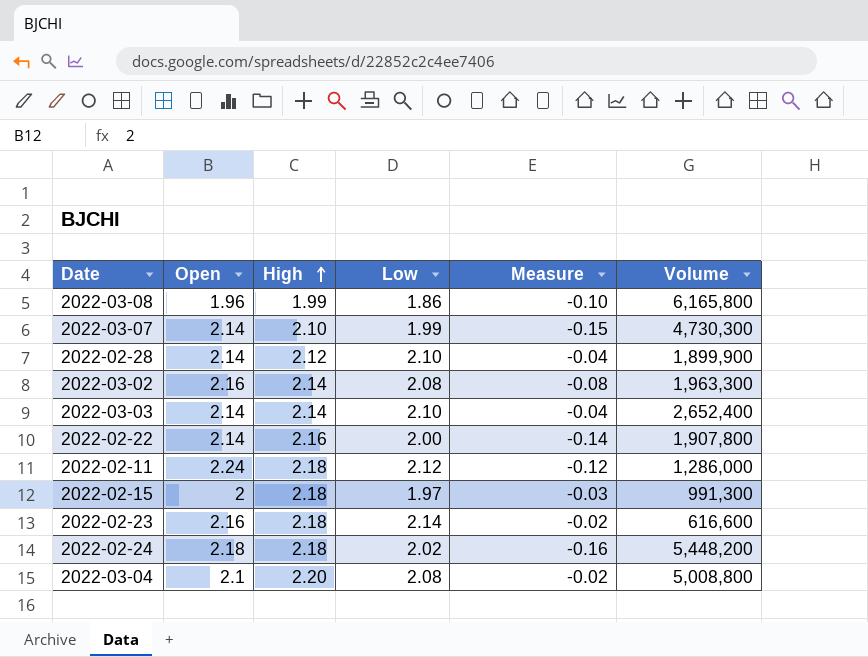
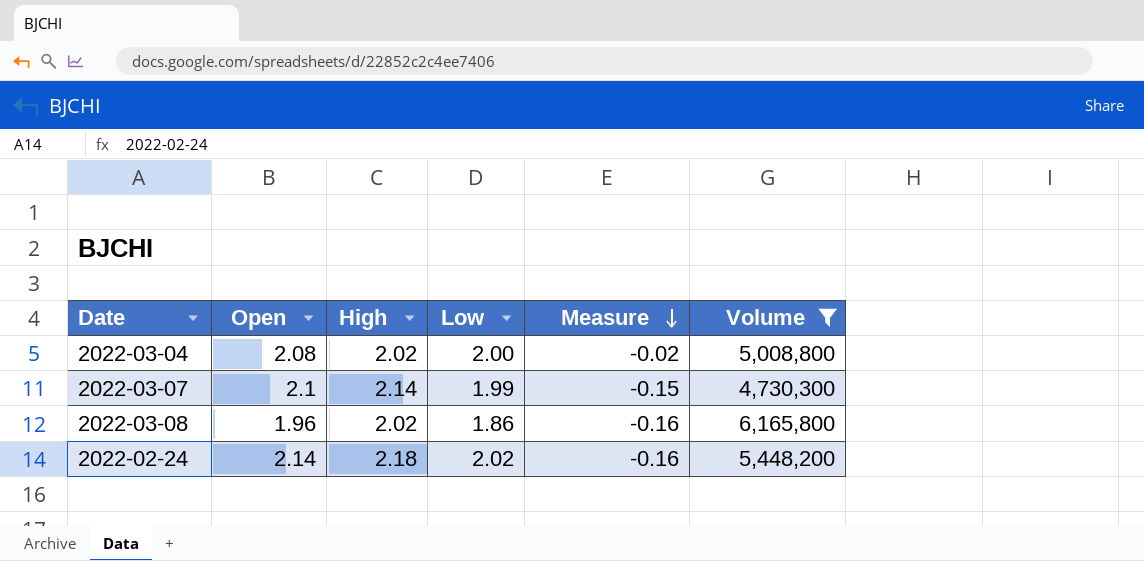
filter: none -> Volume >= 4,730,300
row order: High ascending -> Measure descending
column Measure | formula: [Low] - [Open] -> [Low] - [High]
2022-03-04 | Open: 2.1 -> 2.08
2022-03-04 | High: 2.20 -> 2.02
2022-03-04 | Low: 2.08 -> 2.00
2022-03-07 | Open: 2.14 -> 2.1
2022-03-07 | High: 2.10 -> 2.14
2022-03-08 | High: 1.99 -> 2.02
2022-02-24 | Open: 2.18 -> 2.14

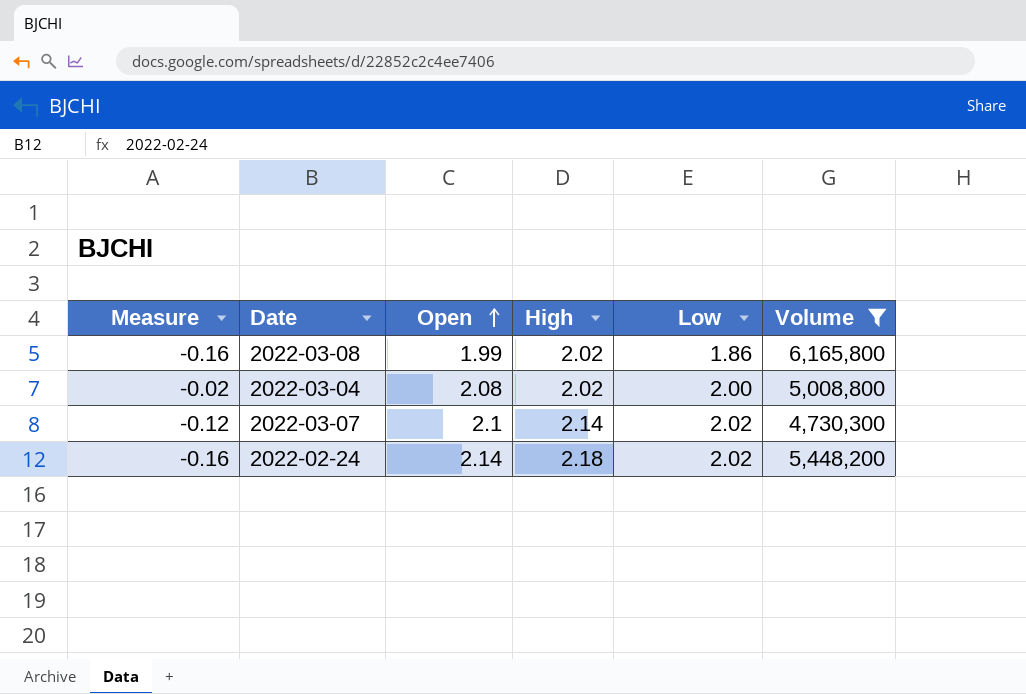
row order: Measure descending -> Open ascending
column Measure | position: 5 -> 1
2022-03-08 | Open: 1.96 -> 1.99
2022-03-07 | Measure: -0.15 -> -0.12
2022-03-07 | Low: 1.99 -> 2.02

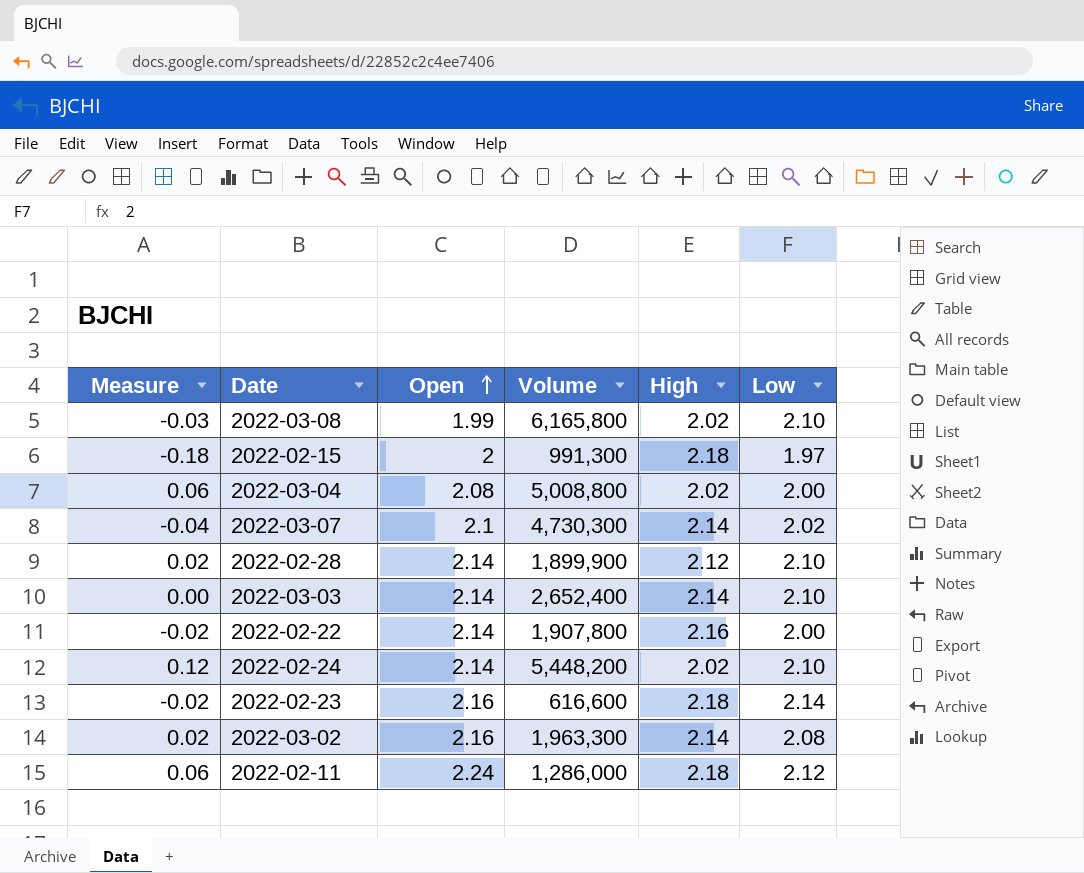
filter: Volume >= 4,730,300 -> none
column Measure | formula: [Low] - [High] -> [Open] - [High]
column Volume | position: 6 -> 4
2022-03-08 | Low: 1.86 -> 2.10
2022-02-24 | High: 2.18 -> 2.02
2022-02-24 | Low: 2.02 -> 2.10

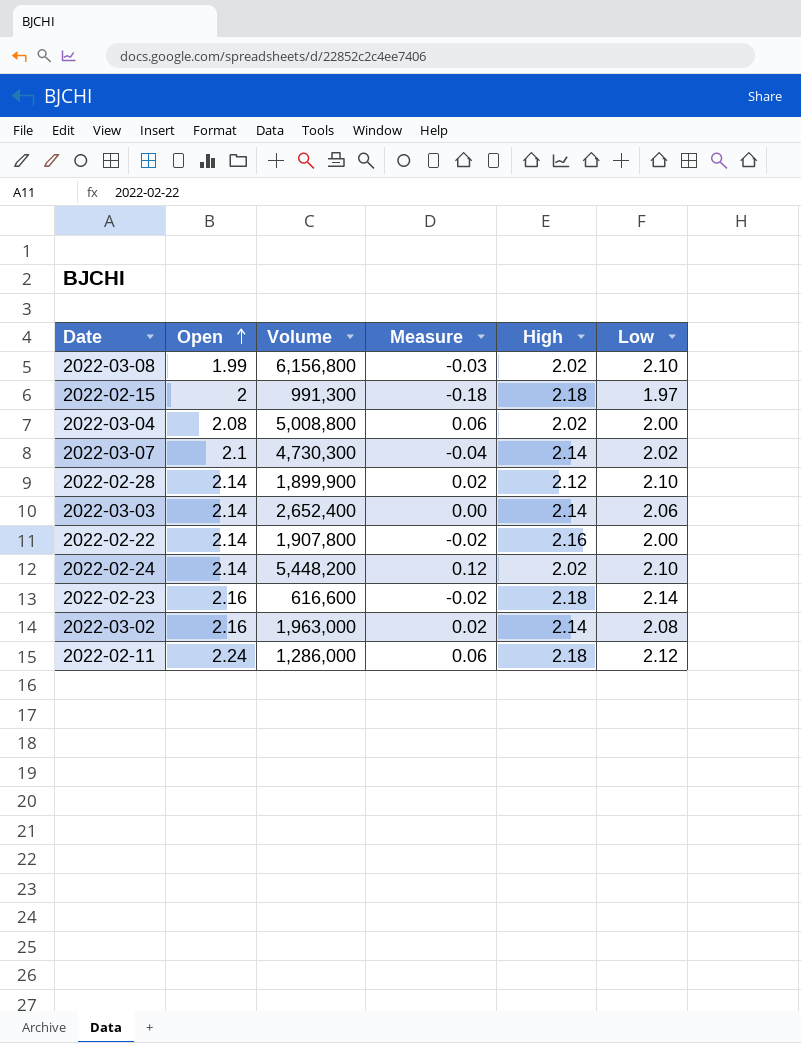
column Measure | position: 1 -> 4
2022-03-08 | Volume: 6,165,800 -> 6,156,800
2022-03-03 | Low: 2.10 -> 2.06
2022-03-02 | Volume: 1,963,300 -> 1,963,000

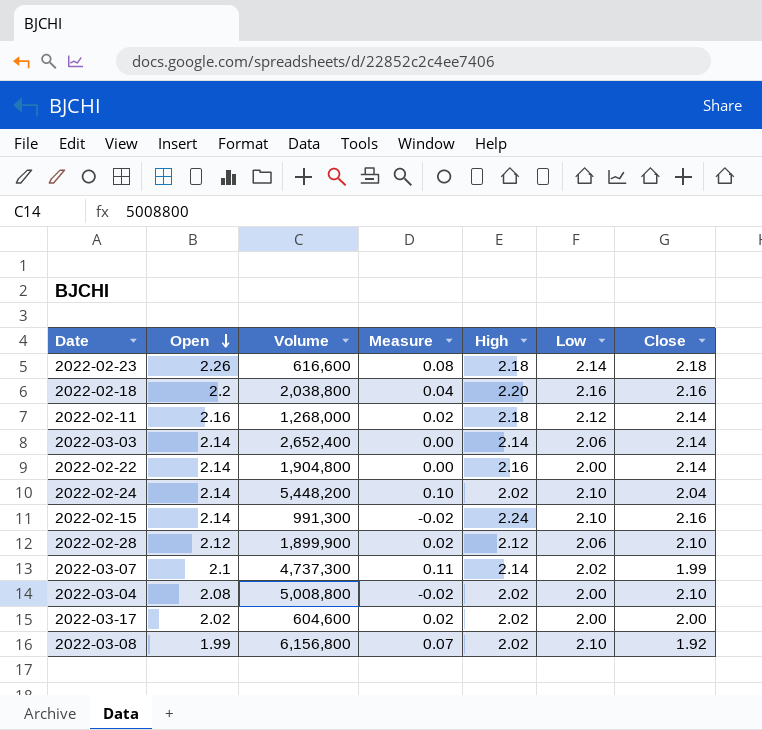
row order: Open ascending -> Open descending
column Measure | formula: [Open] - [High] -> [Open] - [Close]
column Close | position: none -> 7
row 2022-03-02: 2.16 | 1,963,000 | 0.02 | 2.14 | 2.08 -> none
2022-02-23 | Open: 2.16 -> 2.26
row 2022-02-18: none -> 2.2 | 2,038,800 | 0.04 | 2.20 | 2.16 | 2.16
2022-02-11 | Open: 2.24 -> 2.16
2022-02-11 | Volume: 1,286,000 -> 1,268,000
2022-02-22 | Volume: 1,907,800 -> 1,904,800
2022-02-15 | Open: 2 -> 2.14
2022-02-15 | High: 2.18 -> 2.24
2022-02-15 | Low: 1.97 -> 2.10
2022-02-28 | Open: 2.14 -> 2.12
2022-02-28 | Low: 2.10 -> 2.06
2022-03-07 | Volume: 4,730,300 -> 4,737,300
row 2022-03-17: none -> 2.02 | 604,600 | 0.02 | 2.02 | 2.00 | 2.00

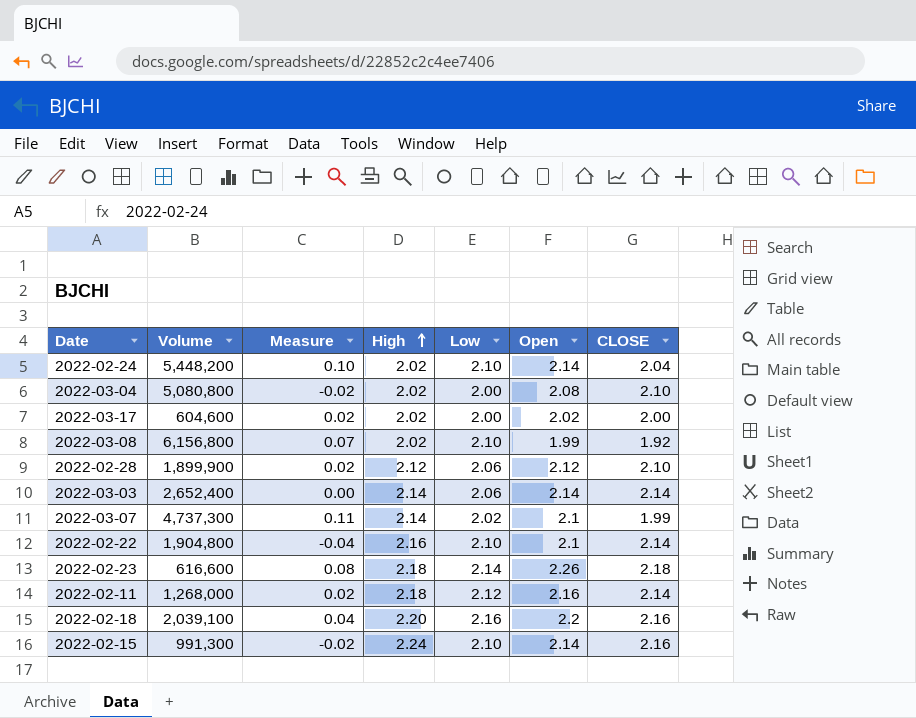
row order: Open descending -> High ascending
column Open | position: 2 -> 6
column name: Close -> CLOSE
2022-03-04 | Volume: 5,008,800 -> 5,080,800
2022-02-22 | Measure: 0.00 -> -0.04
2022-02-22 | Low: 2.00 -> 2.10
2022-02-22 | Open: 2.14 -> 2.1
2022-02-18 | Volume: 2,038,800 -> 2,039,100

